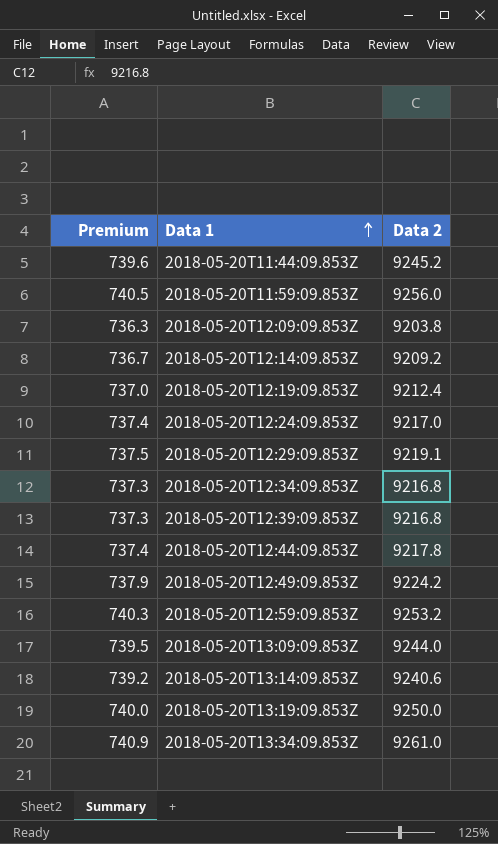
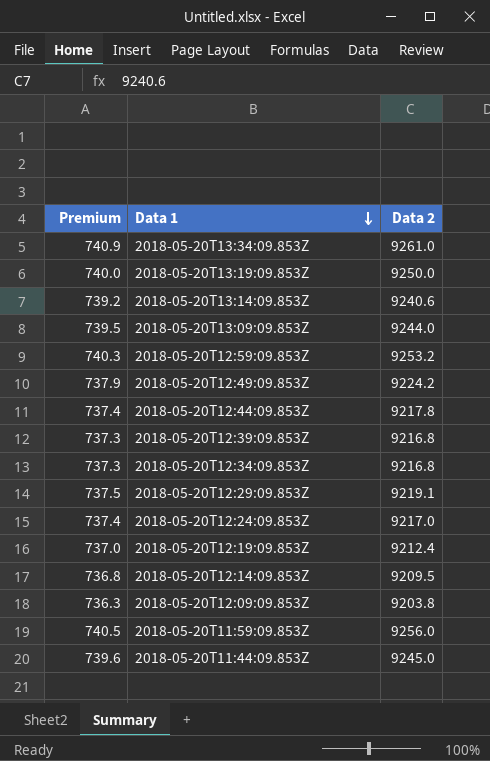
row order: Data 1 ascending -> Data 1 descending
2018-05-20T12:14:09.853Z | Premium: 736.7 -> 736.8
2018-05-20T12:14:09.853Z | Data 2: 9209.2 -> 9209.5
2018-05-20T11:44:09.853Z | Data 2: 9245.2 -> 9245.0

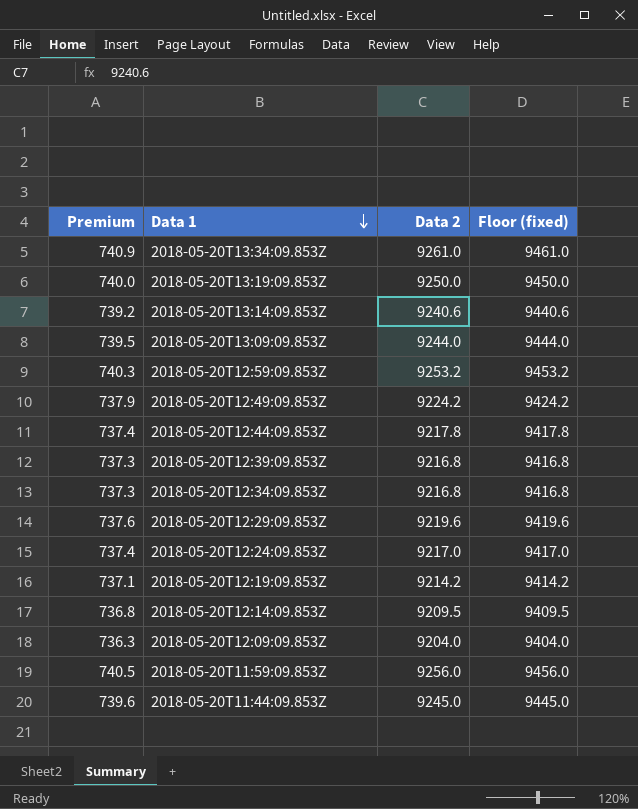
column Floor (fixed) | formula: none -> [Data 2] + 200
2018-05-20T12:29:09.853Z | Premium: 737.5 -> 737.6
2018-05-20T12:29:09.853Z | Data 2: 9219.1 -> 9219.6
2018-05-20T12:19:09.853Z | Premium: 737.0 -> 737.1
2018-05-20T12:19:09.853Z | Data 2: 9212.4 -> 9214.2
2018-05-20T12:09:09.853Z | Data 2: 9203.8 -> 9204.0

